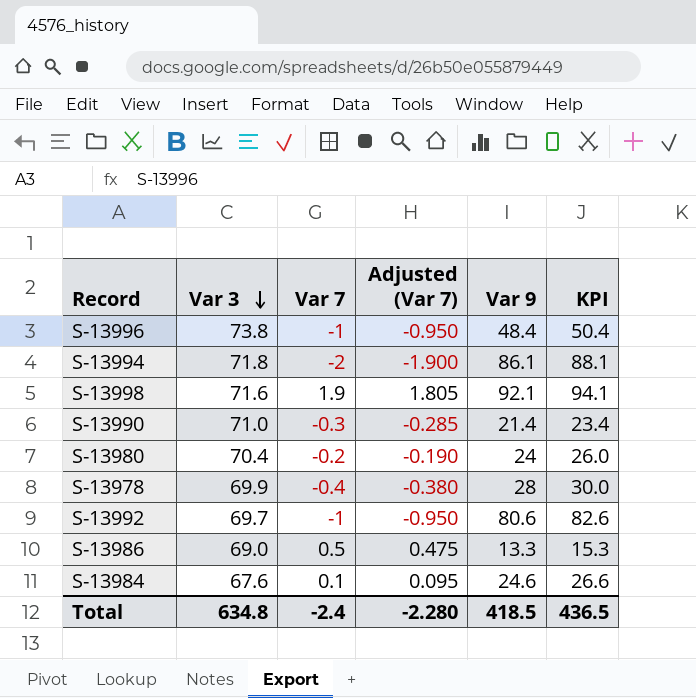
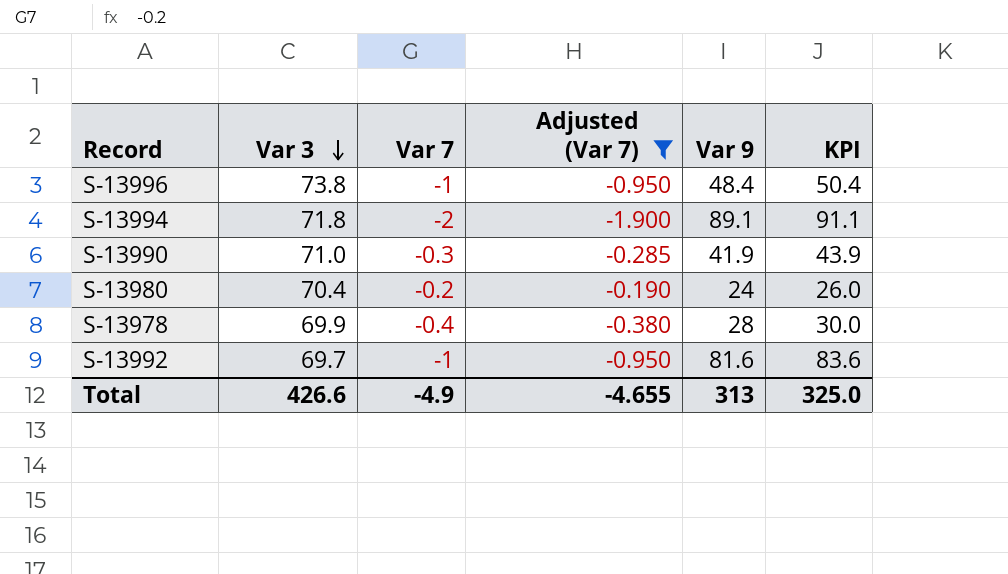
filter: none -> Adjusted (Var 7) <= -0.190
S-13994 | Var 9: 86.1 -> 89.1
S-13994 | KPI: 88.1 -> 91.1
S-13990 | Var 9: 21.4 -> 41.9
S-13990 | KPI: 23.4 -> 43.9
S-13992 | Var 9: 80.6 -> 81.6
S-13992 | KPI: 82.6 -> 83.6
Total | Var 3: 634.8 -> 426.6
Total | Var 7: -2.4 -> -4.9
Total | Adjusted (Var 7): -2.280 -> -4.655
Total | Var 9: 418.5 -> 313
Total | KPI: 436.5 -> 325.0

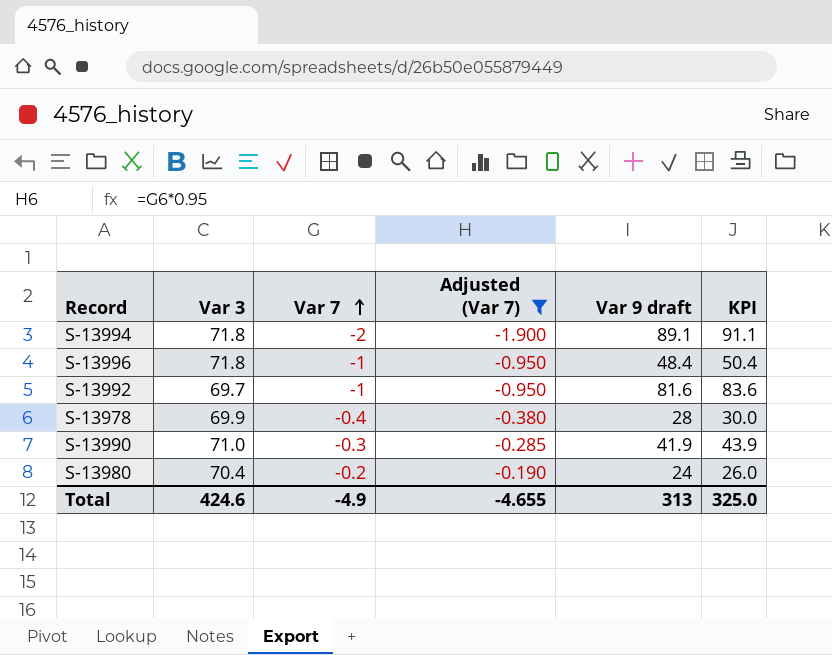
row order: Var 3 descending -> Var 7 ascending
column name: Var 9 -> Var 9 draft
S-13996 | Var 3: 73.8 -> 71.8
Total | Var 3: 426.6 -> 424.6

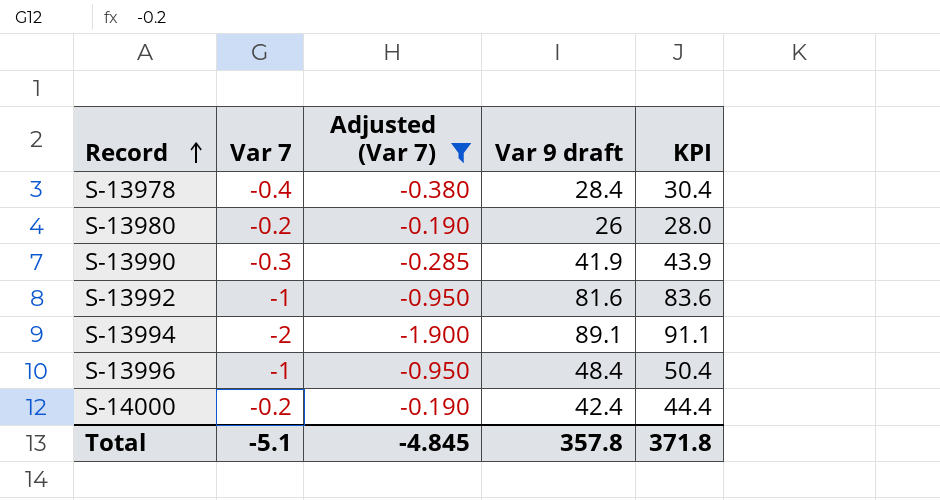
row order: Var 7 ascending -> Record ascending
column Var 3 | position: 2 -> none
S-13978 | Var 9 draft: 28 -> 28.4
S-13978 | KPI: 30.0 -> 30.4
S-13980 | Var 9 draft: 24 -> 26
S-13980 | KPI: 26.0 -> 28.0
row S-14000: none -> -0.2 | -0.190 | 42.4 | 44.4
Total | Var 7: -4.9 -> -5.1
Total | Adjusted (Var 7): -4.655 -> -4.845
Total | Var 9 draft: 313 -> 357.8
Total | KPI: 325.0 -> 371.8

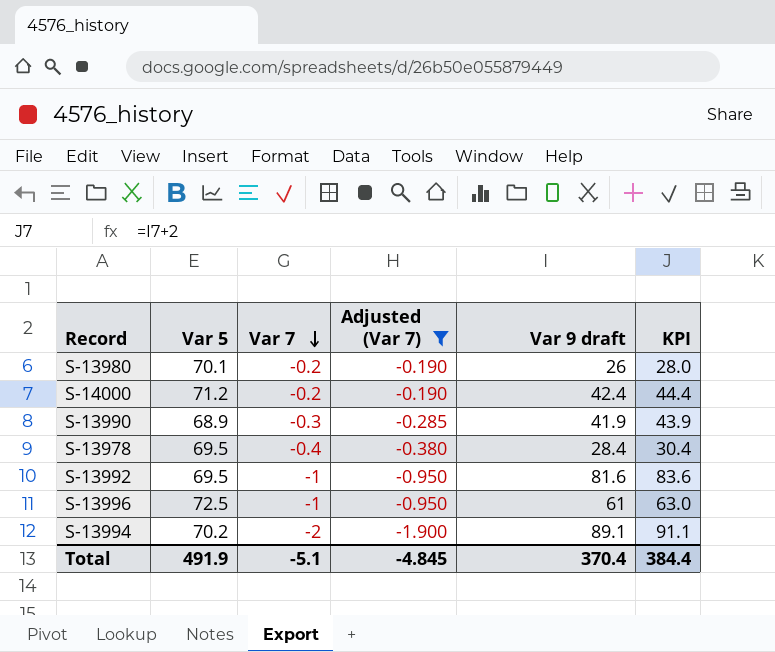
row order: Record ascending -> Var 7 descending
column Var 5 | position: none -> 2
S-13996 | Var 9 draft: 48.4 -> 61
S-13996 | KPI: 50.4 -> 63.0
Total | Var 9 draft: 357.8 -> 370.4
Total | KPI: 371.8 -> 384.4

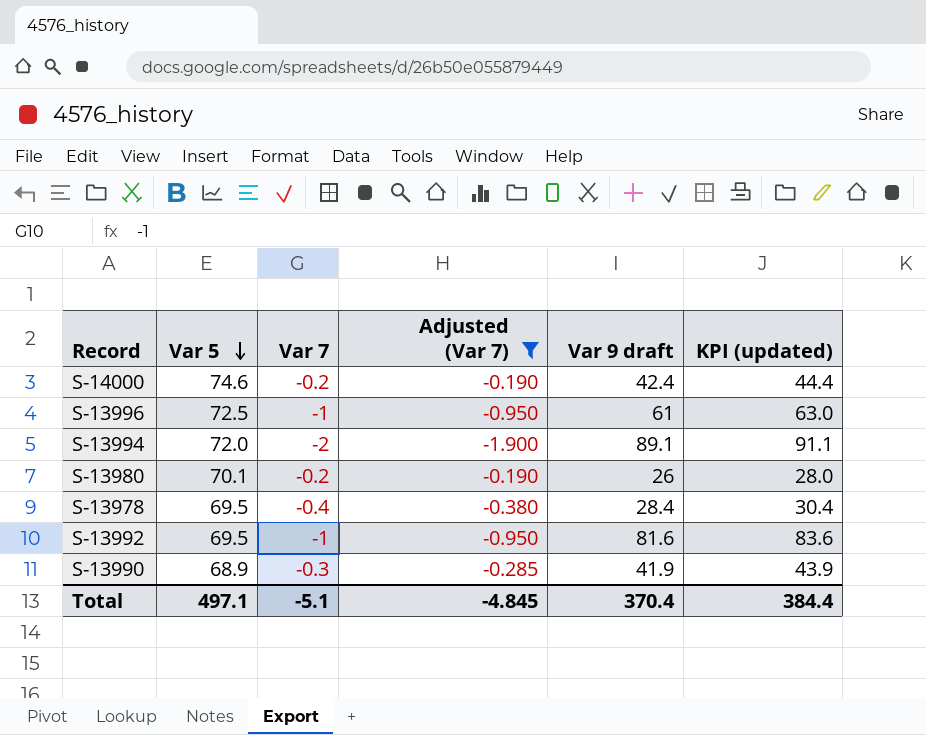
row order: Var 7 descending -> Var 5 descending
column name: KPI -> KPI (updated)
S-14000 | Var 5: 71.2 -> 74.6
S-13994 | Var 5: 70.2 -> 72.0
Total | Var 5: 491.9 -> 497.1

